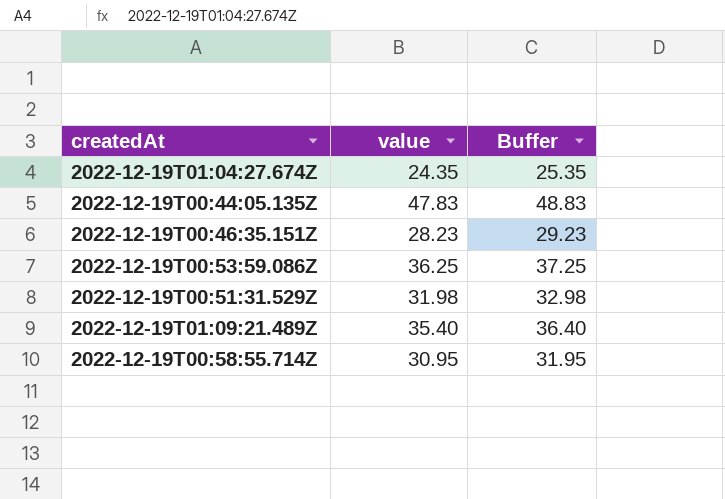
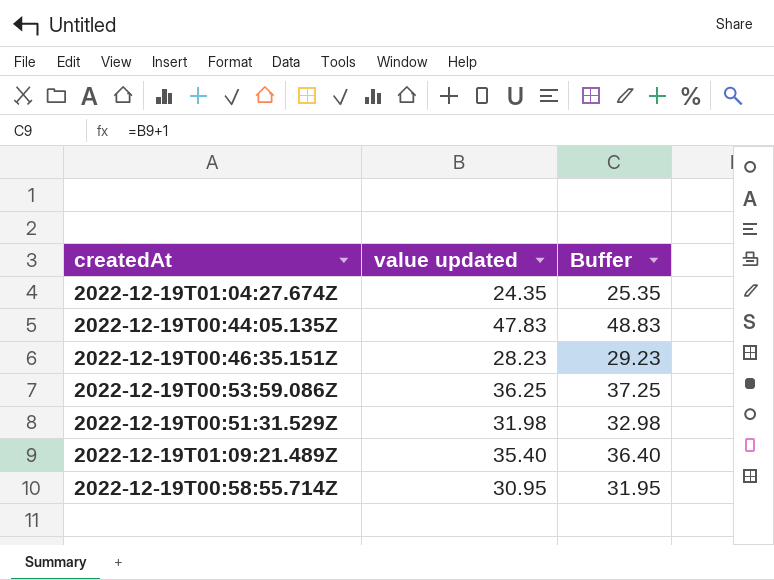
column name: value -> value updated

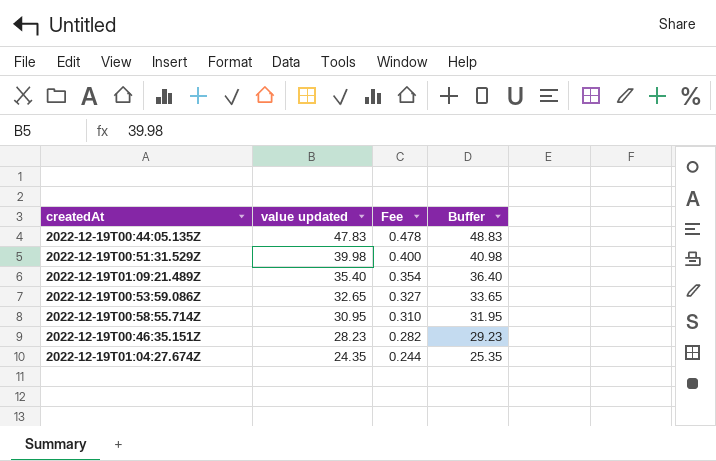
row order: none -> value updated descending
column Fee | formula: none -> [value updated] * 0.01
2022-12-19T00:51:31.529Z | value updated: 31.98 -> 39.98
2022-12-19T00:51:31.529Z | Buffer: 32.98 -> 40.98
2022-12-19T00:53:59.086Z | value updated: 36.25 -> 32.65
2022-12-19T00:53:59.086Z | Buffer: 37.25 -> 33.65

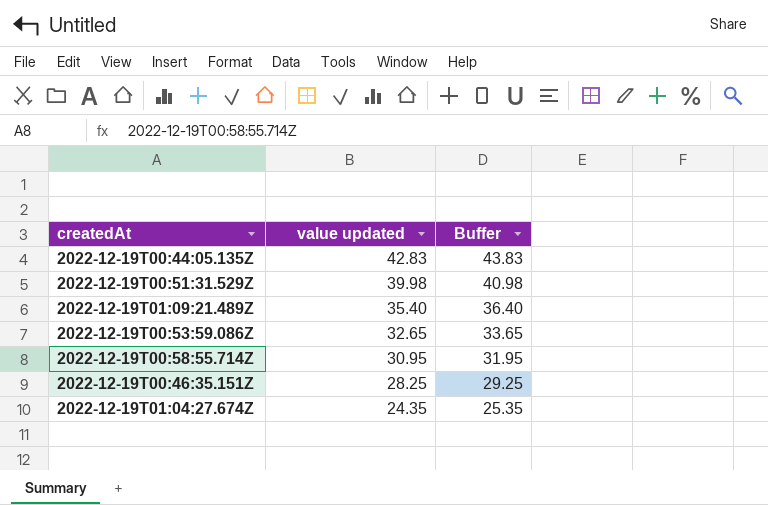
column Fee | formula: [value updated] * 0.01 -> none
2022-12-19T00:44:05.135Z | value updated: 47.83 -> 42.83
2022-12-19T00:44:05.135Z | Buffer: 48.83 -> 43.83
2022-12-19T00:46:35.151Z | value updated: 28.23 -> 28.25
2022-12-19T00:46:35.151Z | Buffer: 29.23 -> 29.25

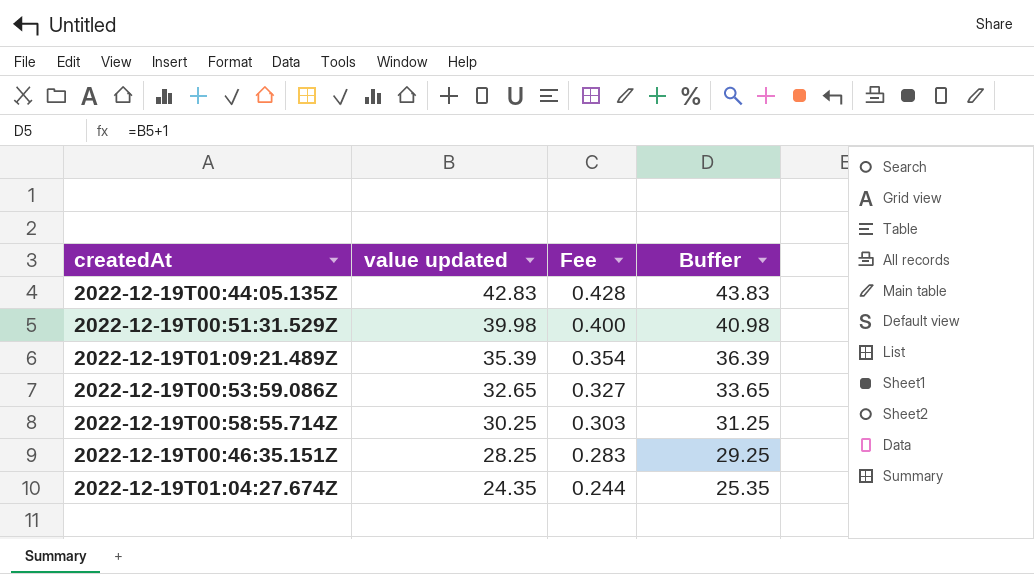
column Fee | formula: none -> [value updated] * 0.01
2022-12-19T01:09:21.489Z | value updated: 35.40 -> 35.39
2022-12-19T01:09:21.489Z | Buffer: 36.40 -> 36.39
2022-12-19T00:58:55.714Z | value updated: 30.95 -> 30.25
2022-12-19T00:58:55.714Z | Buffer: 31.95 -> 31.25

